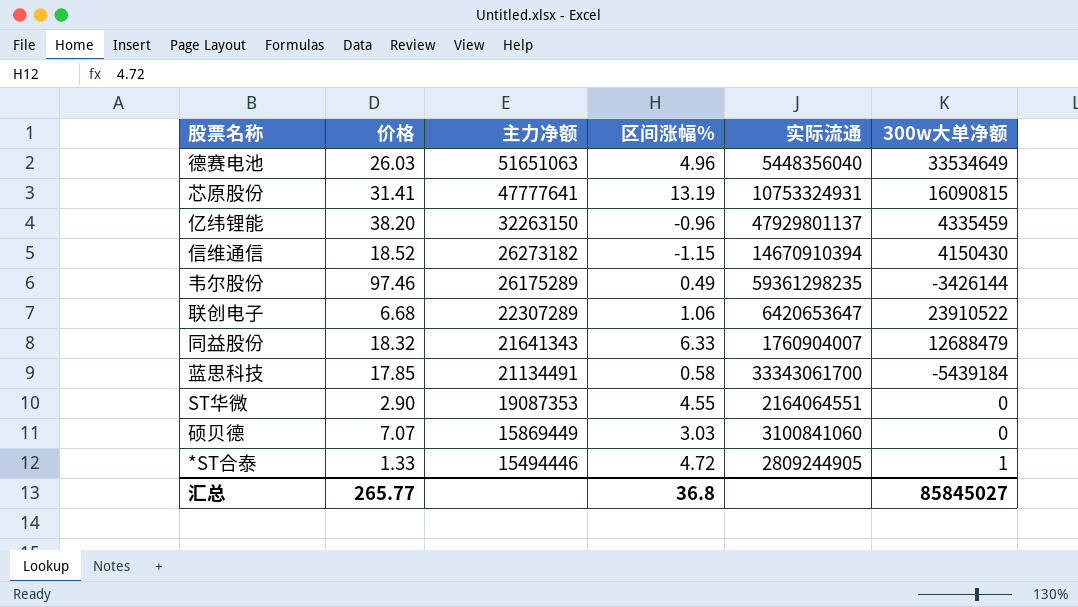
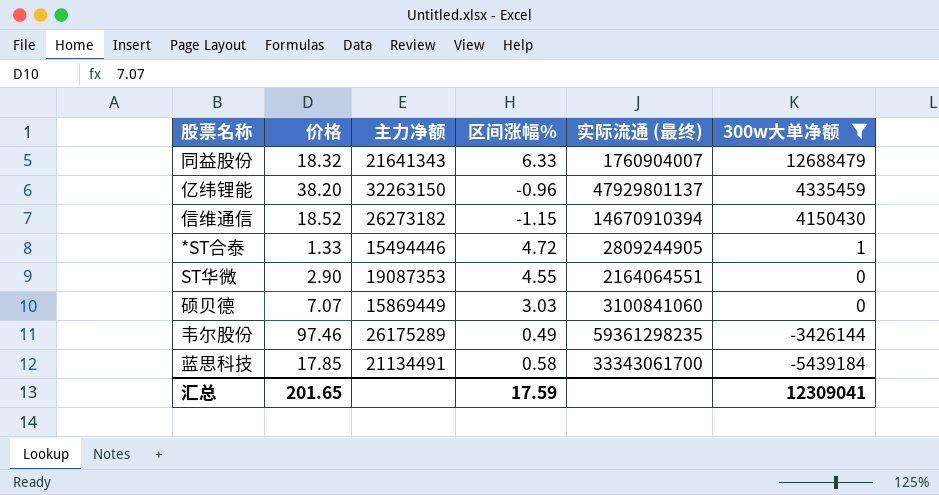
filter: none -> 300w大单净额 <= 12688479
row order: 主力净额 descending -> 300w大单净额 descending
column name: 实际流通 -> 实际流通 (最终)
汇总 | 价格: 265.77 -> 201.65
汇总 | 区间涨幅%: 36.8 -> 17.59
汇总 | 300w大单净额: 85845027 -> 12309041

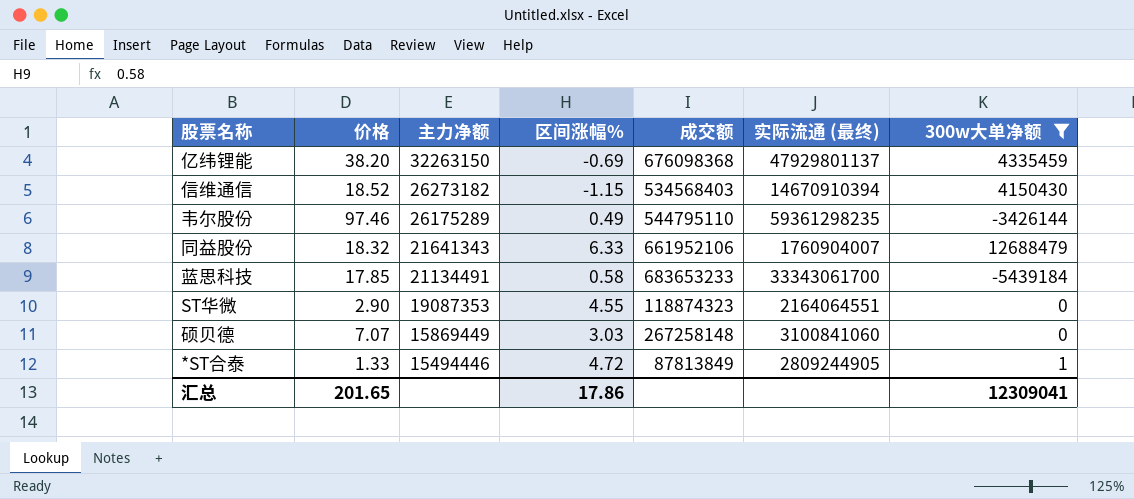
row order: 300w大单净额 descending -> 主力净额 descending
column 成交额 | position: none -> 5
亿纬锂能 | 区间涨幅%: -0.96 -> -0.69
汇总 | 区间涨幅%: 17.59 -> 17.86

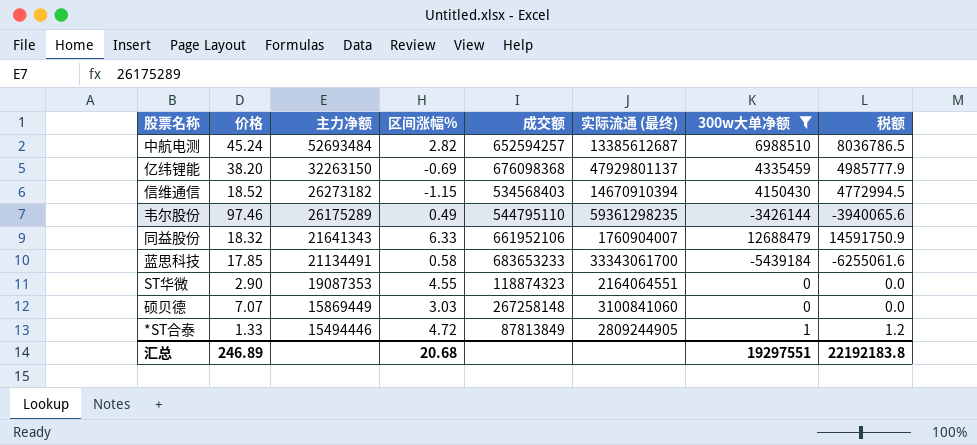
column 税额 | formula: none -> [300w大单净额] * 1.15
row 中航电测: none -> 45.24 | 52693484 | 2.82 | 652594257 | 13385612687 | 6988510 | 8036786.5
汇总 | 价格: 201.65 -> 246.89
汇总 | 区间涨幅%: 17.86 -> 20.68
汇总 | 300w大单净额: 12309041 -> 19297551

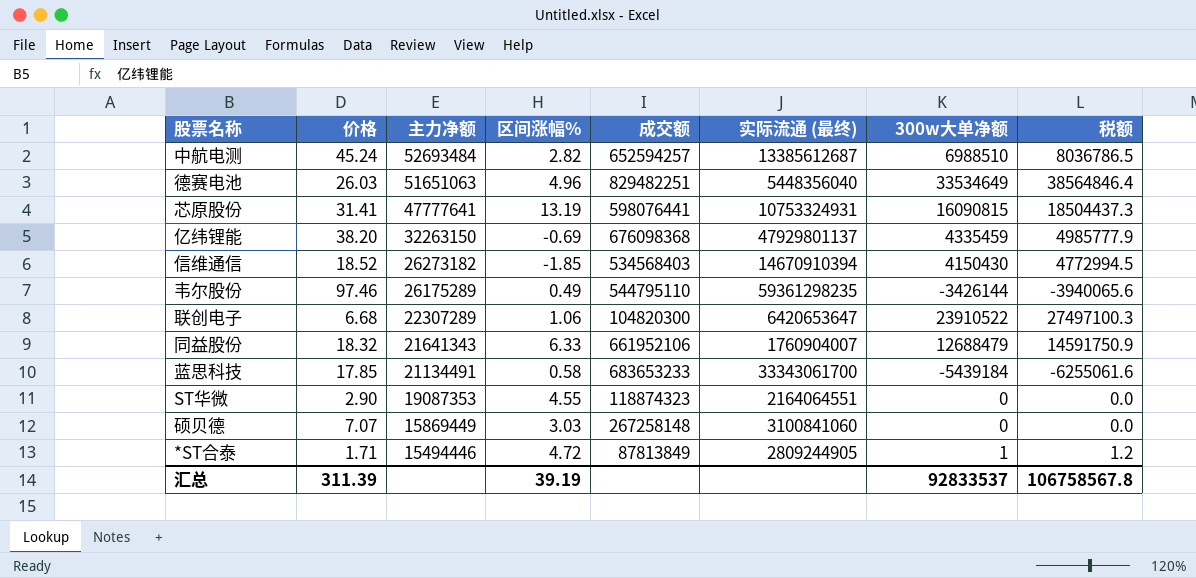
filter: 300w大单净额 <= 12688479 -> none
信维通信 | 区间涨幅%: -1.15 -> -1.85
*ST合泰 | 价格: 1.33 -> 1.71
汇总 | 价格: 246.89 -> 311.39
汇总 | 区间涨幅%: 20.68 -> 39.19
汇总 | 300w大单净额: 19297551 -> 92833537
汇总 | 税额: 22192183.8 -> 106758567.8

